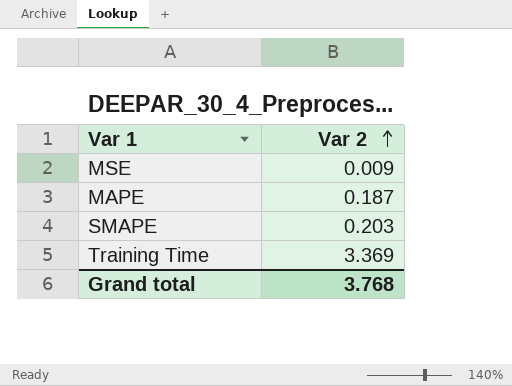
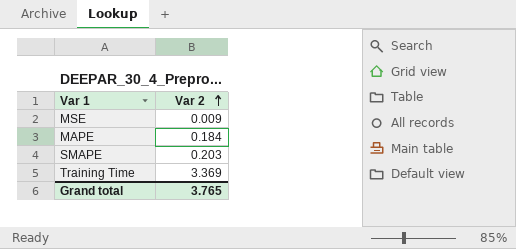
MAPE | Var 2: 0.187 -> 0.184
Grand total | Var 2: 3.768 -> 3.765

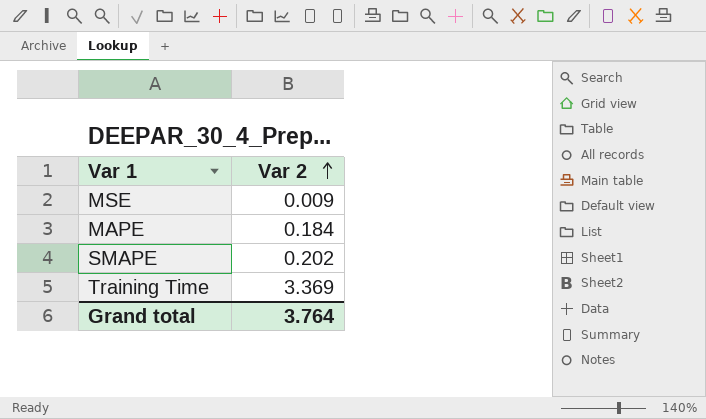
SMAPE | Var 2: 0.203 -> 0.202
Grand total | Var 2: 3.765 -> 3.764

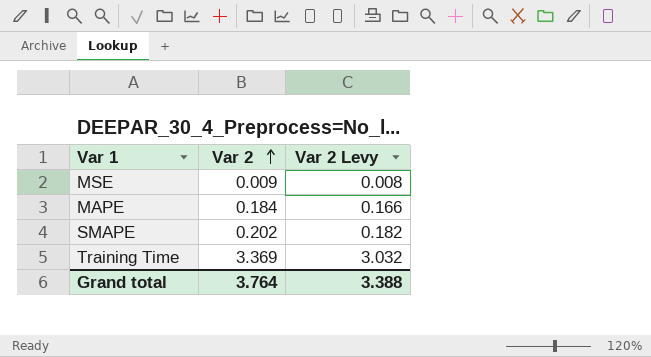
column Var 2 Levy | formula: none -> [Var 2] * 0.9

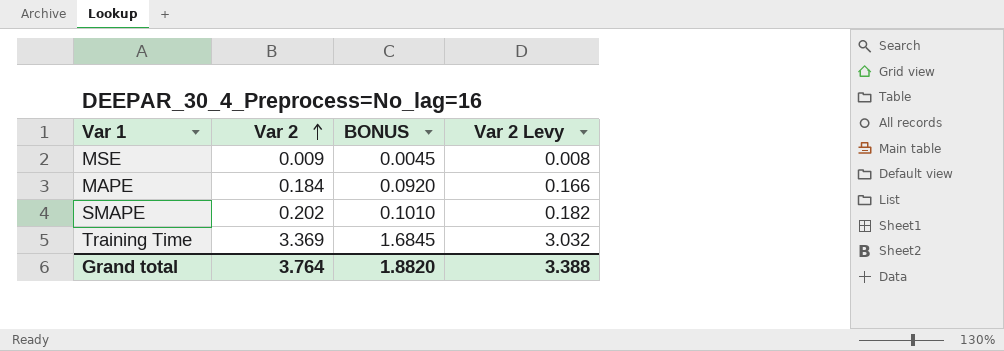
column BONUS | formula: none -> [Var 2] * 0.5

